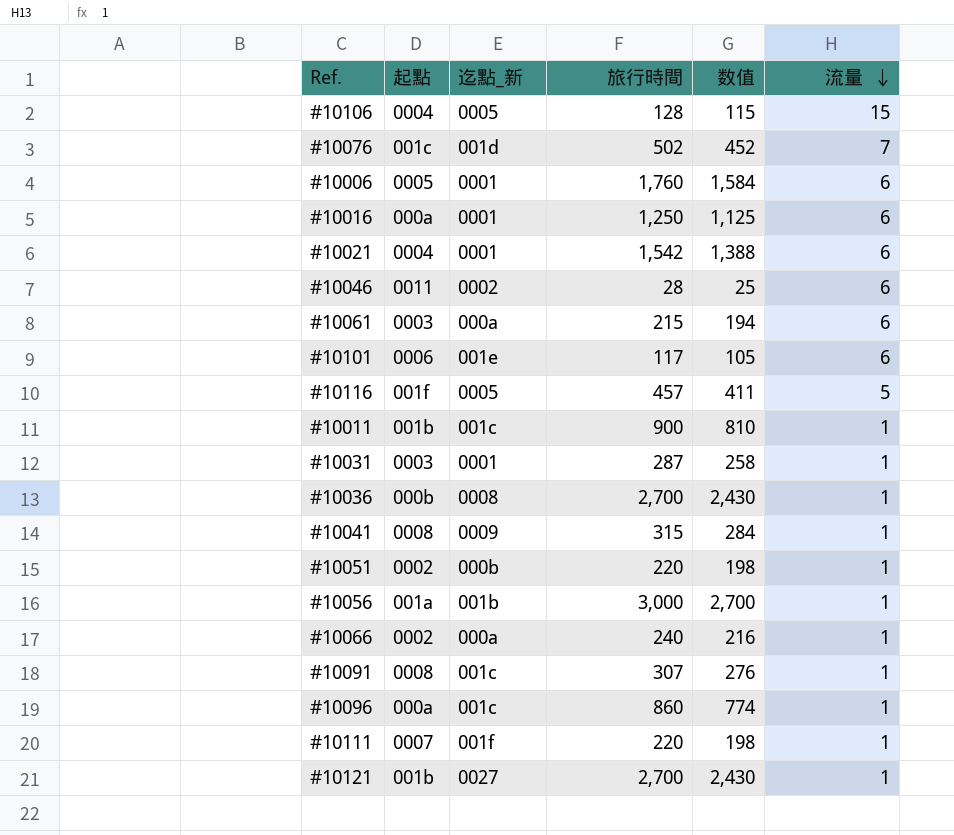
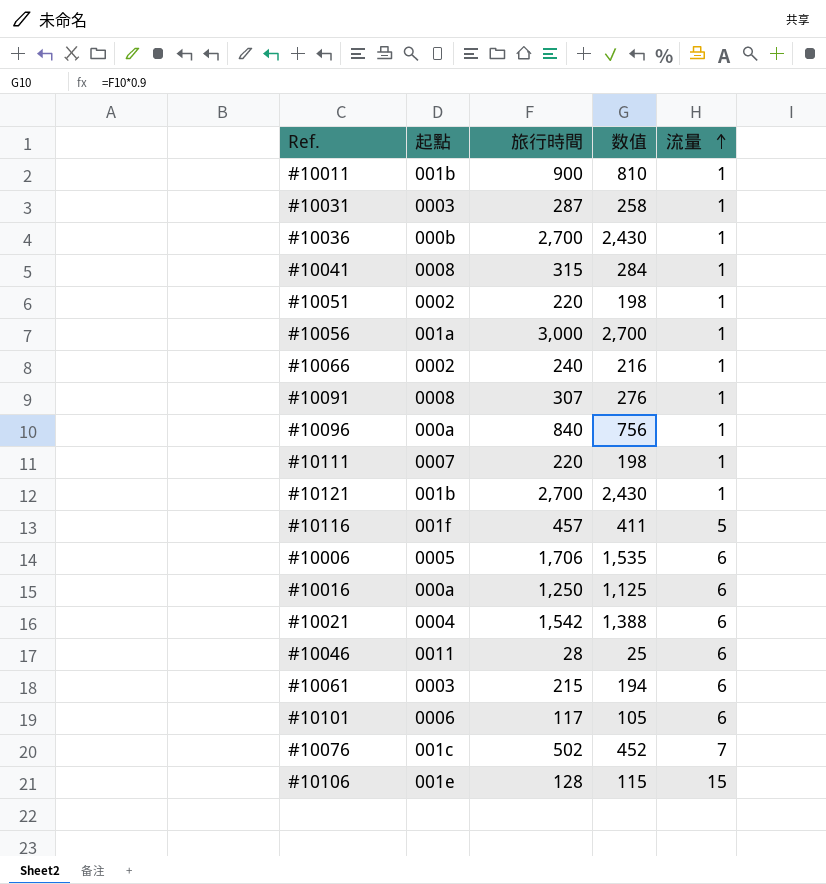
row order: 流量 descending -> 流量 ascending
column 迄點_新 | position: 3 -> none
#10096 | 旅行時間: 860 -> 840
#10096 | 数值: 774 -> 756
#10006 | 旅行時間: 1,760 -> 1,706
#10006 | 数值: 1,584 -> 1,535
#10106 | 起點: 0004 -> 001e

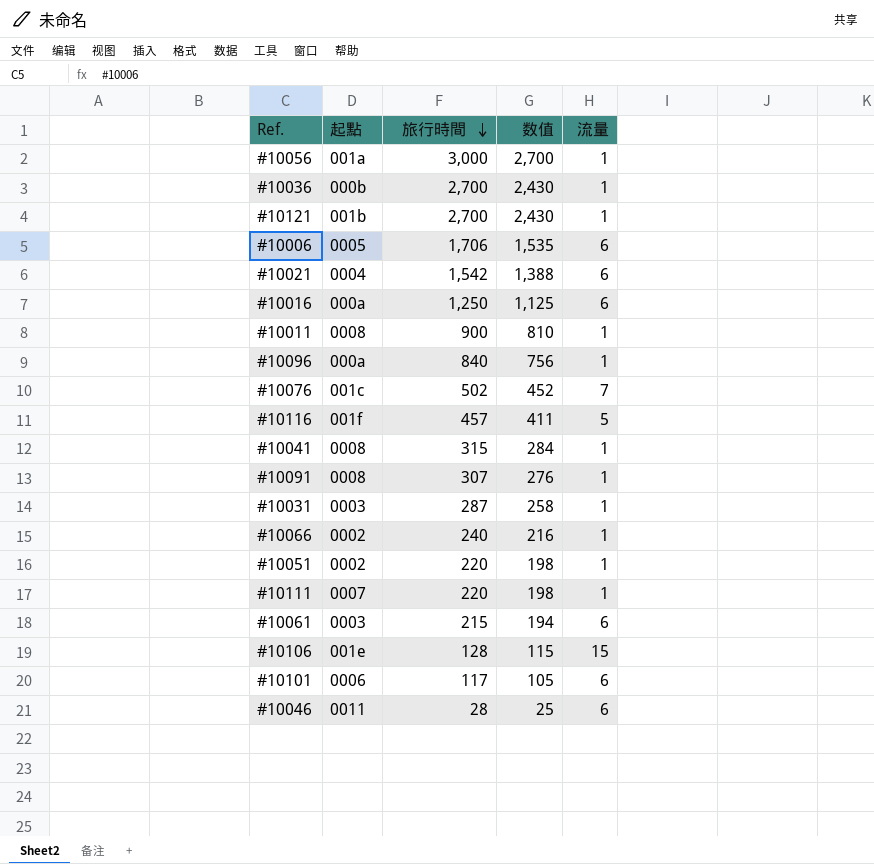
row order: 流量 ascending -> 旅行時間 descending
#10011 | 起點: 001b -> 0008

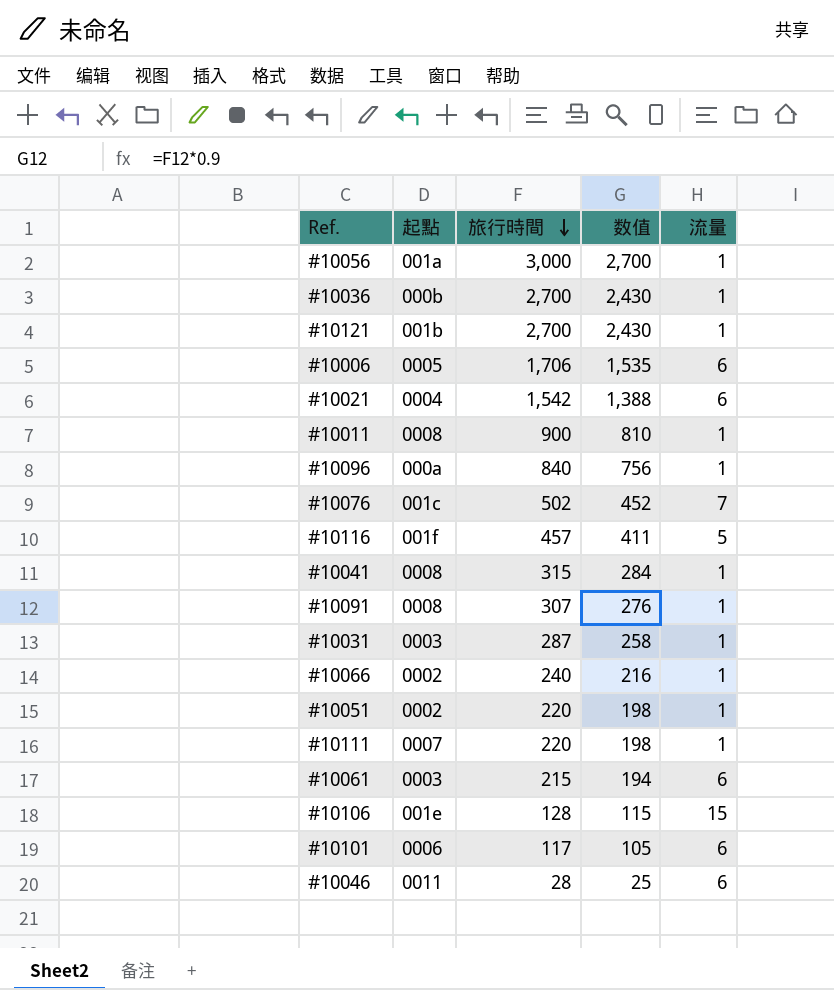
row #10016: 000a | 1,250 | 1,125 | 6 -> none

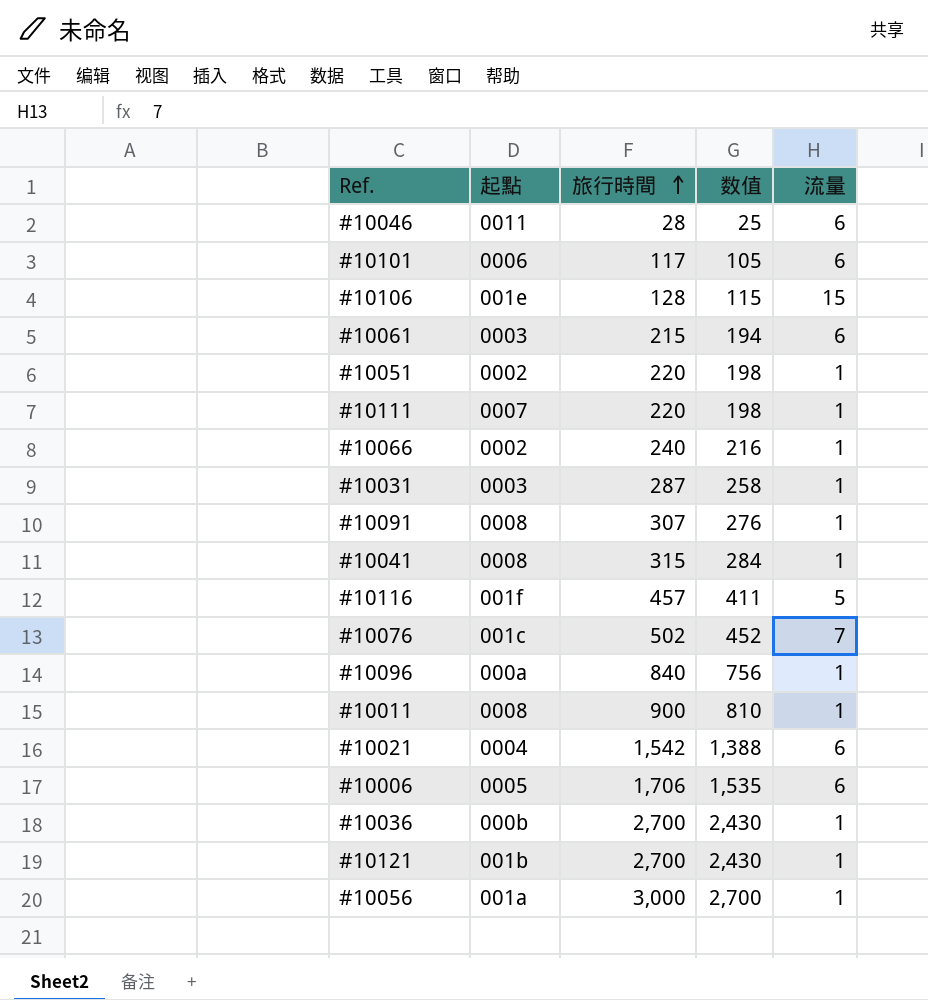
row order: 旅行時間 descending -> 旅行時間 ascending

